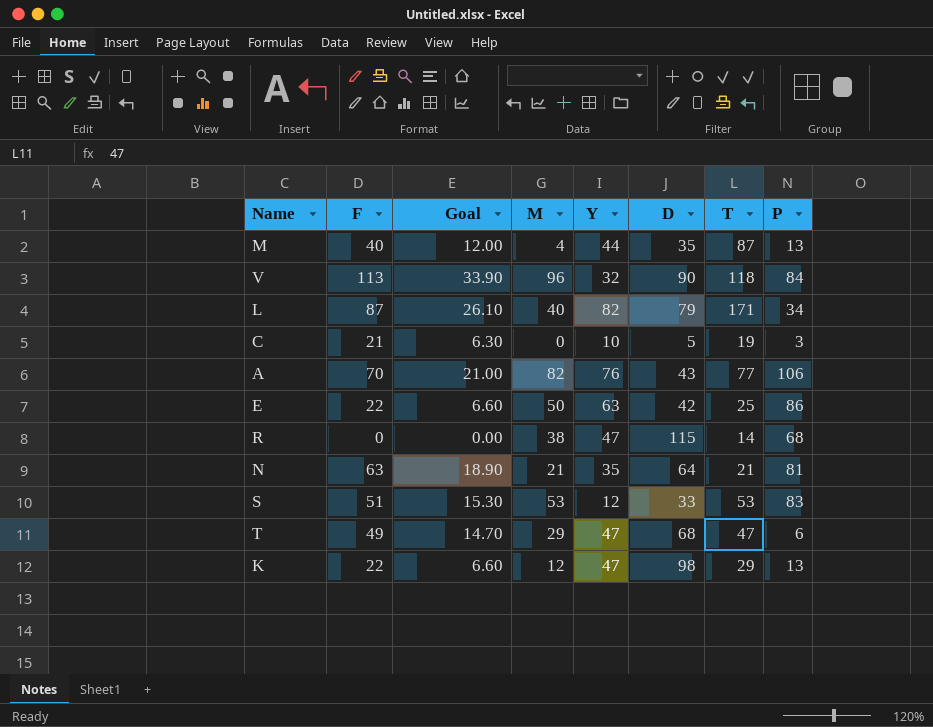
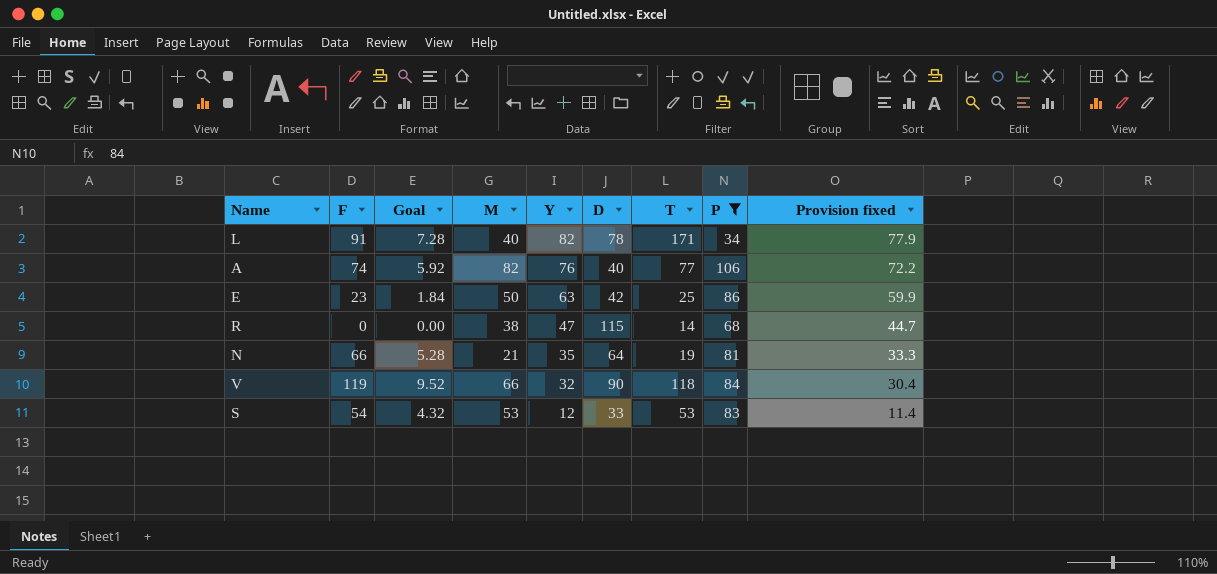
filter: none -> P >= 34
row order: none -> Y descending
column Goal | formula: [F] * 0.3 -> [F] * 0.08
column Provision fixed | formula: none -> [Y] * 0.95
L | F: 87 -> 91
L | D: 79 -> 78
A | F: 70 -> 74
A | D: 43 -> 40
E | F: 22 -> 23
N | F: 63 -> 66
N | T: 21 -> 19
V | F: 113 -> 119
V | M: 96 -> 66
S | F: 51 -> 54

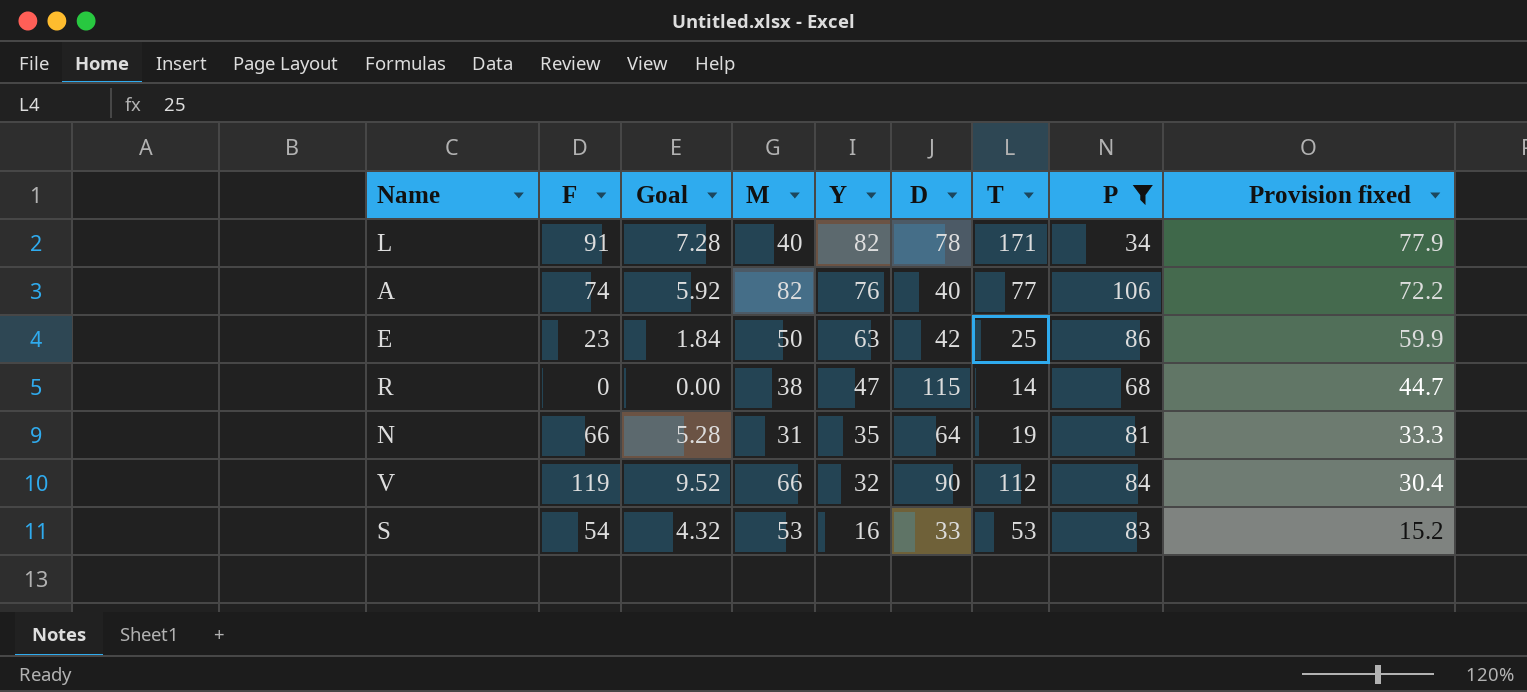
N | M: 21 -> 31
V | T: 118 -> 112
S | Y: 12 -> 16
S | Provision fixed: 11.4 -> 15.2

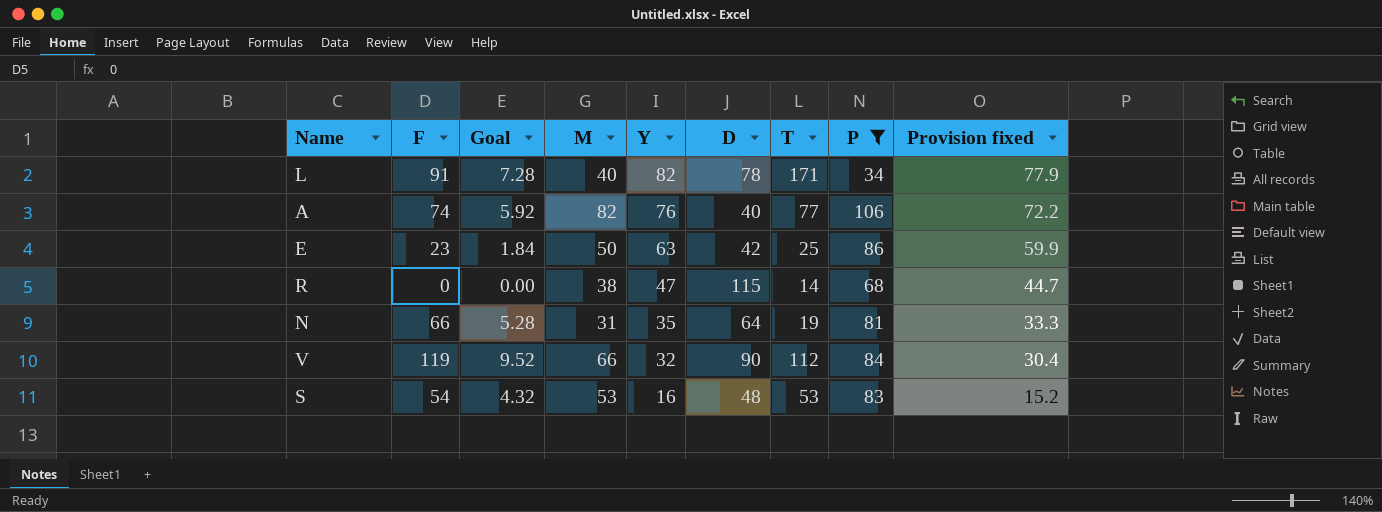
S | D: 33 -> 48

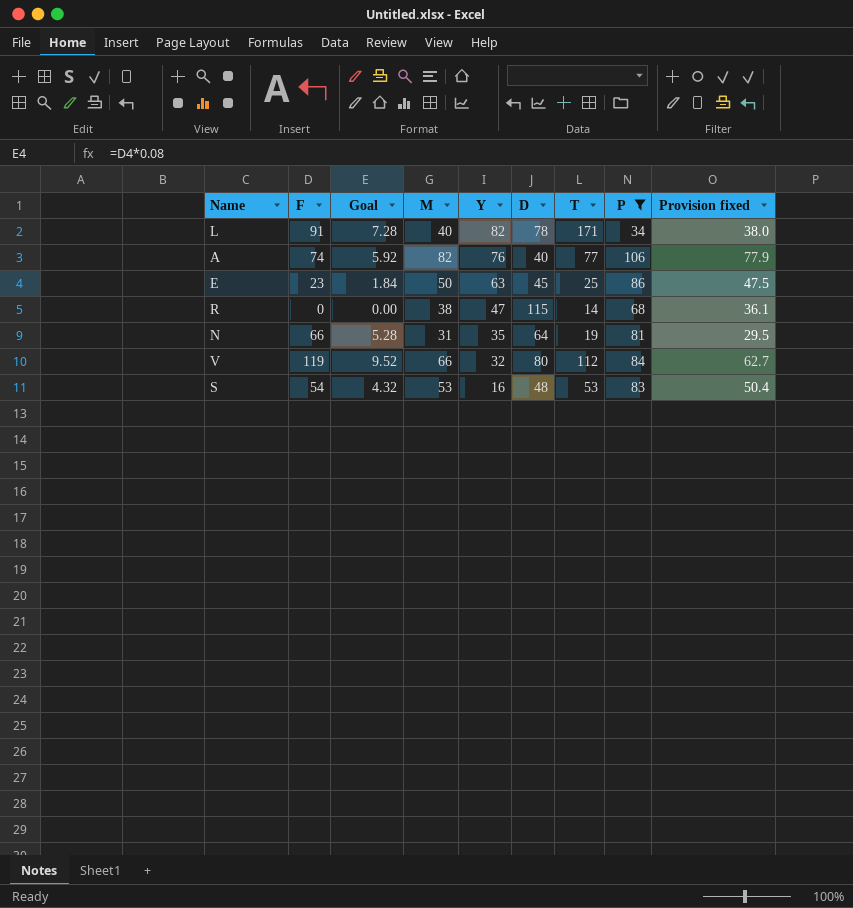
column Provision fixed | formula: [Y] * 0.95 -> [M] * 0.95
E | D: 42 -> 45
V | D: 90 -> 80

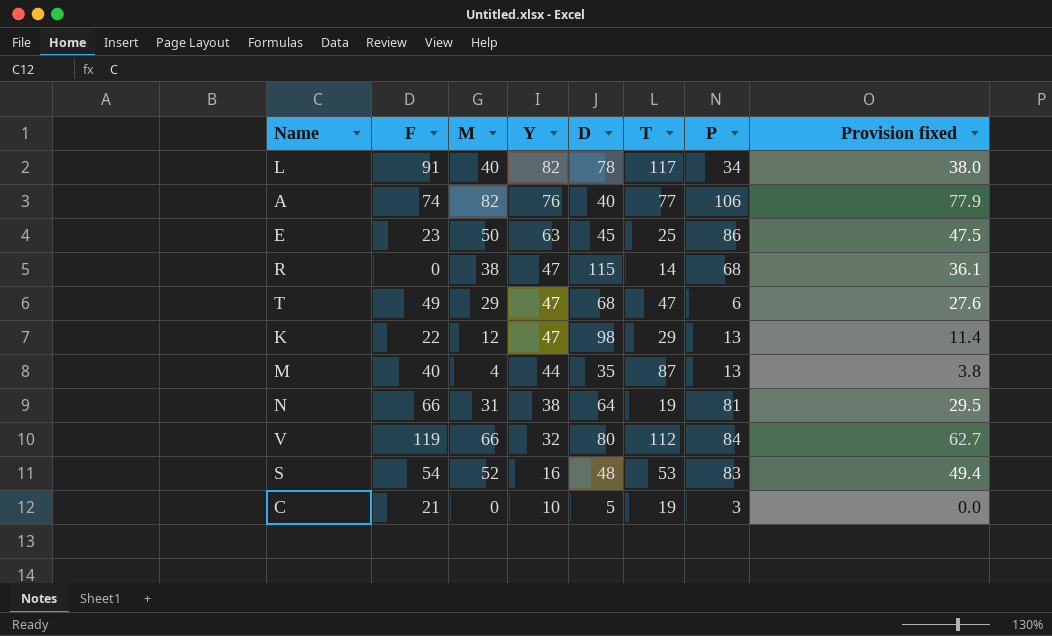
filter: P >= 34 -> none
column Goal | formula: [F] * 0.08 -> none
L | T: 171 -> 117
N | Y: 35 -> 38
S | M: 53 -> 52
S | Provision fixed: 50.4 -> 49.4

